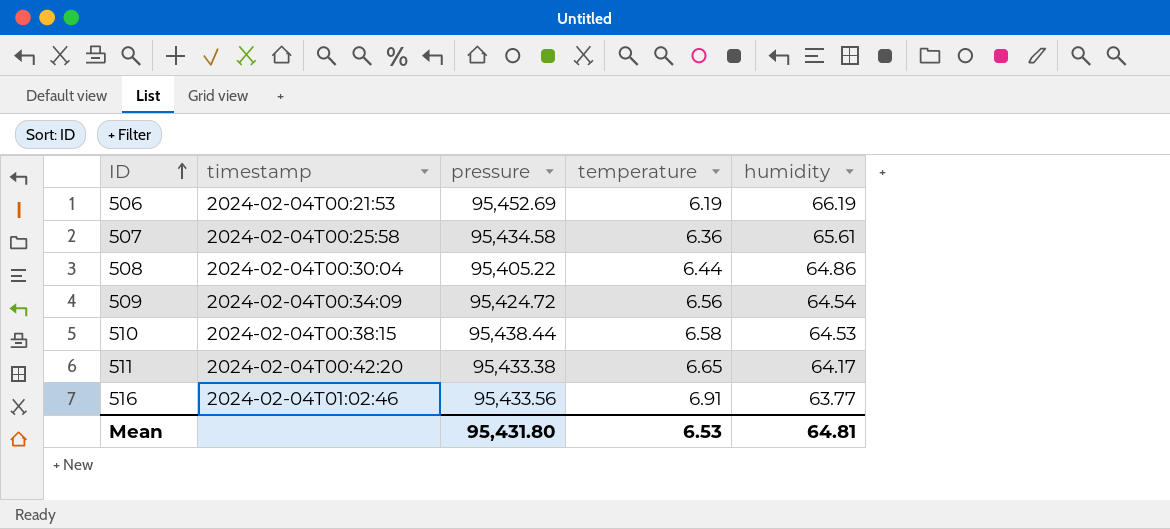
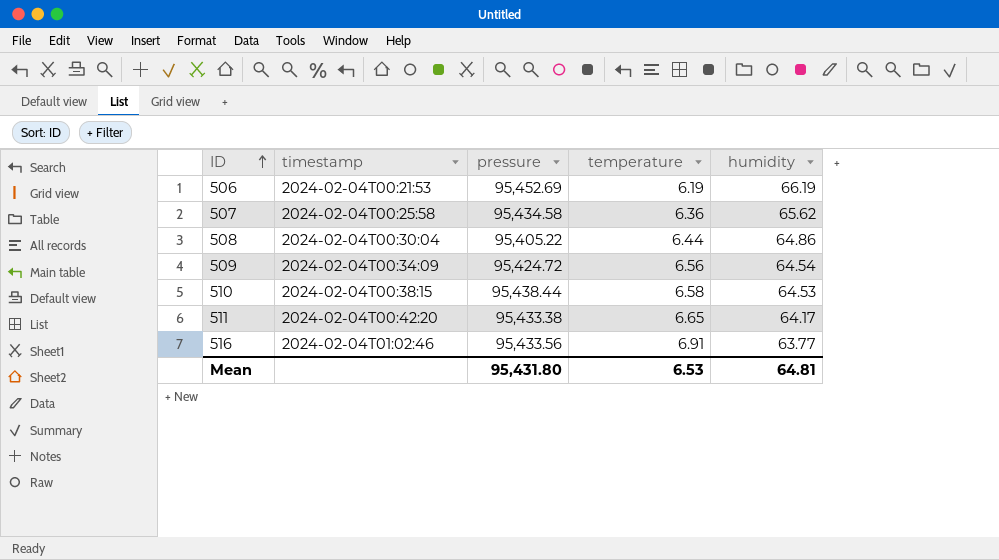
507 | humidity: 65.61 -> 65.62

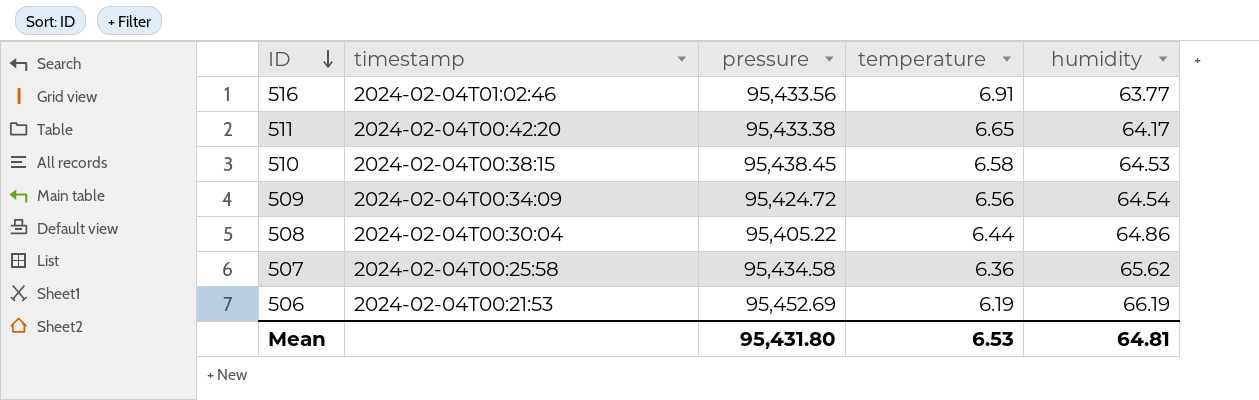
row order: ID ascending -> ID descending
510 | pressure: 95,438.44 -> 95,438.45

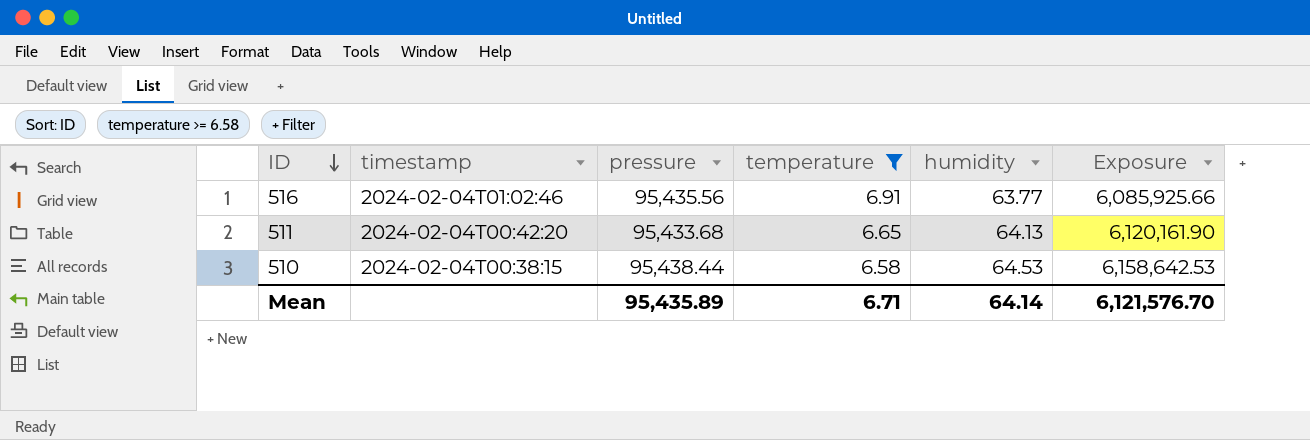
filter: none -> temperature >= 6.58
column Exposure | formula: none -> [pressure] * [humidity]
516 | pressure: 95,433.56 -> 95,435.56
511 | pressure: 95,433.38 -> 95,433.68
511 | humidity: 64.17 -> 64.13
510 | pressure: 95,438.45 -> 95,438.44
Mean | pressure: 95,431.80 -> 95,435.89
Mean | temperature: 6.53 -> 6.71
Mean | humidity: 64.81 -> 64.14

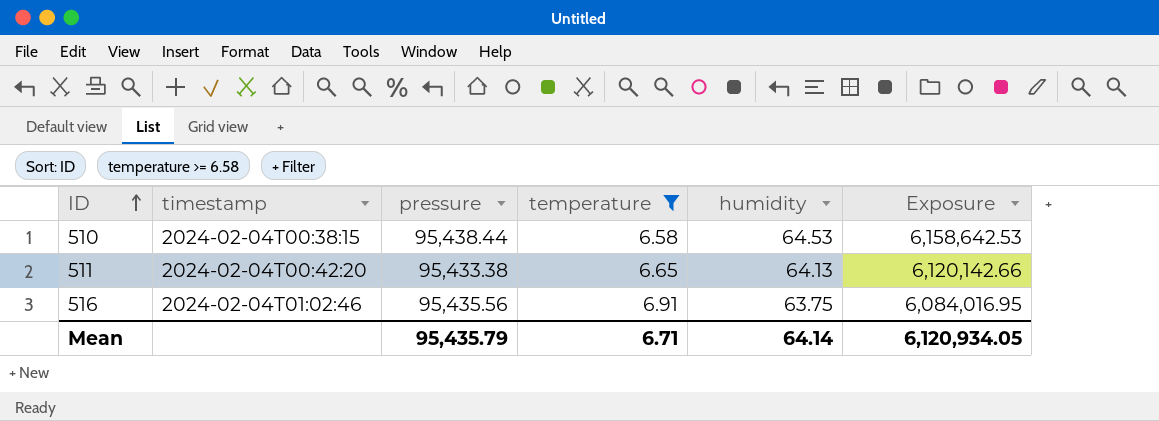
row order: ID descending -> ID ascending
511 | pressure: 95,433.68 -> 95,433.38
511 | Exposure: 6,120,161.90 -> 6,120,142.66
516 | humidity: 63.77 -> 63.75
516 | Exposure: 6,085,925.66 -> 6,084,016.95
Mean | pressure: 95,435.89 -> 95,435.79
Mean | Exposure: 6,121,576.70 -> 6,120,934.05

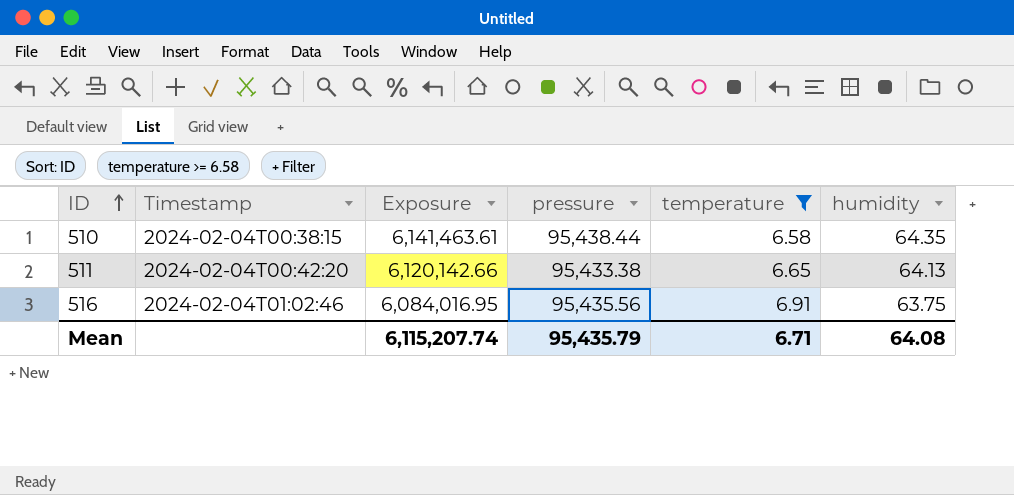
column name: timestamp -> Timestamp
column Exposure | position: 6 -> 3
510 | Exposure: 6,158,642.53 -> 6,141,463.61
510 | humidity: 64.53 -> 64.35
Mean | Exposure: 6,120,934.05 -> 6,115,207.74
Mean | humidity: 64.14 -> 64.08

